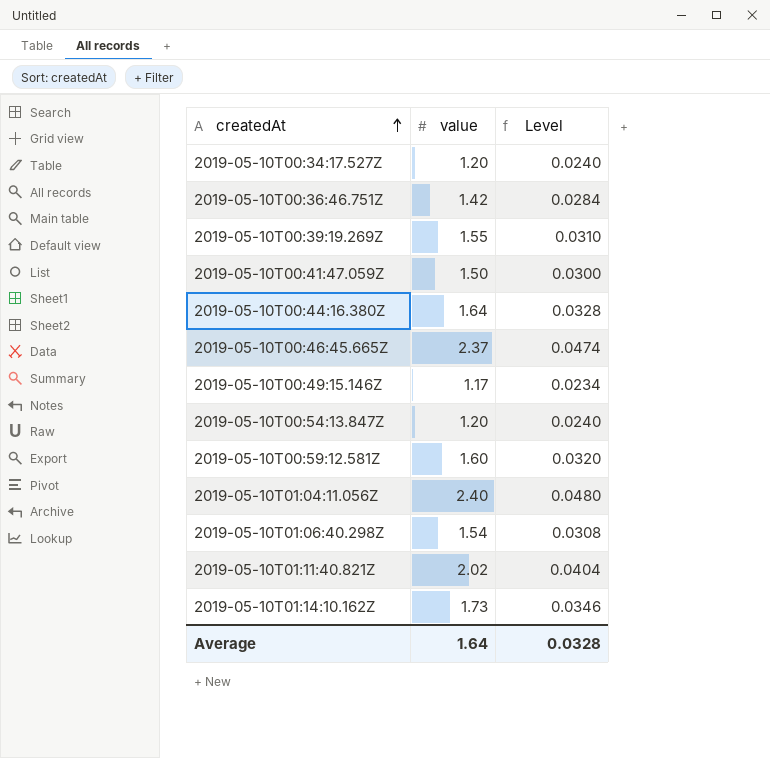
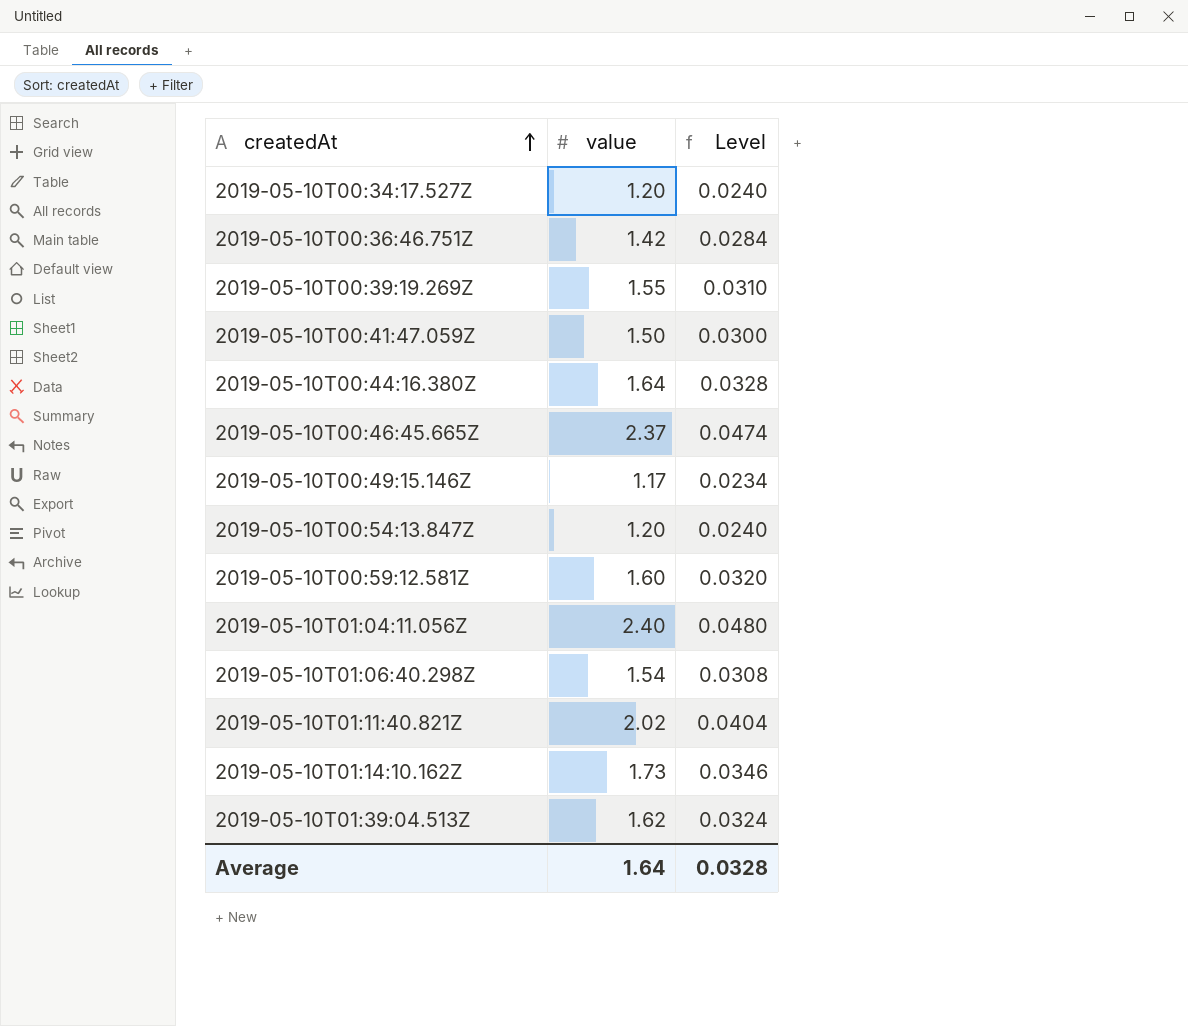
row 2019-05-10T01:39:04.513Z: none -> 1.62 | 0.0324

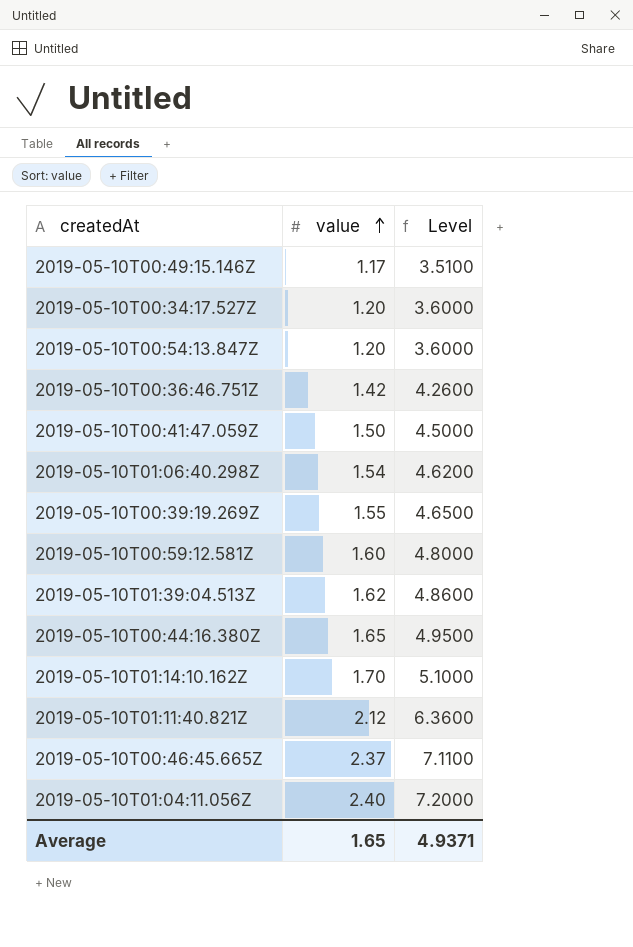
row order: createdAt ascending -> value ascending
column Level | formula: [value] * 0.02 -> [value] * 3
2019-05-10T00:44:16.380Z | value: 1.64 -> 1.65
2019-05-10T01:14:10.162Z | value: 1.73 -> 1.70
2019-05-10T01:11:40.821Z | value: 2.02 -> 2.12
Average | value: 1.64 -> 1.65
Average | Level: 0.0328 -> 4.9371

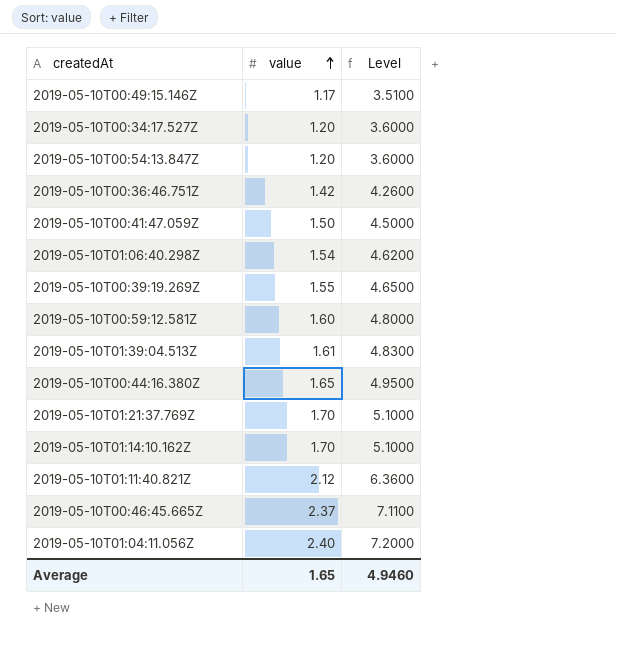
2019-05-10T01:39:04.513Z | value: 1.62 -> 1.61
2019-05-10T01:39:04.513Z | Level: 4.8600 -> 4.8300
row 2019-05-10T01:21:37.769Z: none -> 1.70 | 5.1000
Average | Level: 4.9371 -> 4.9460

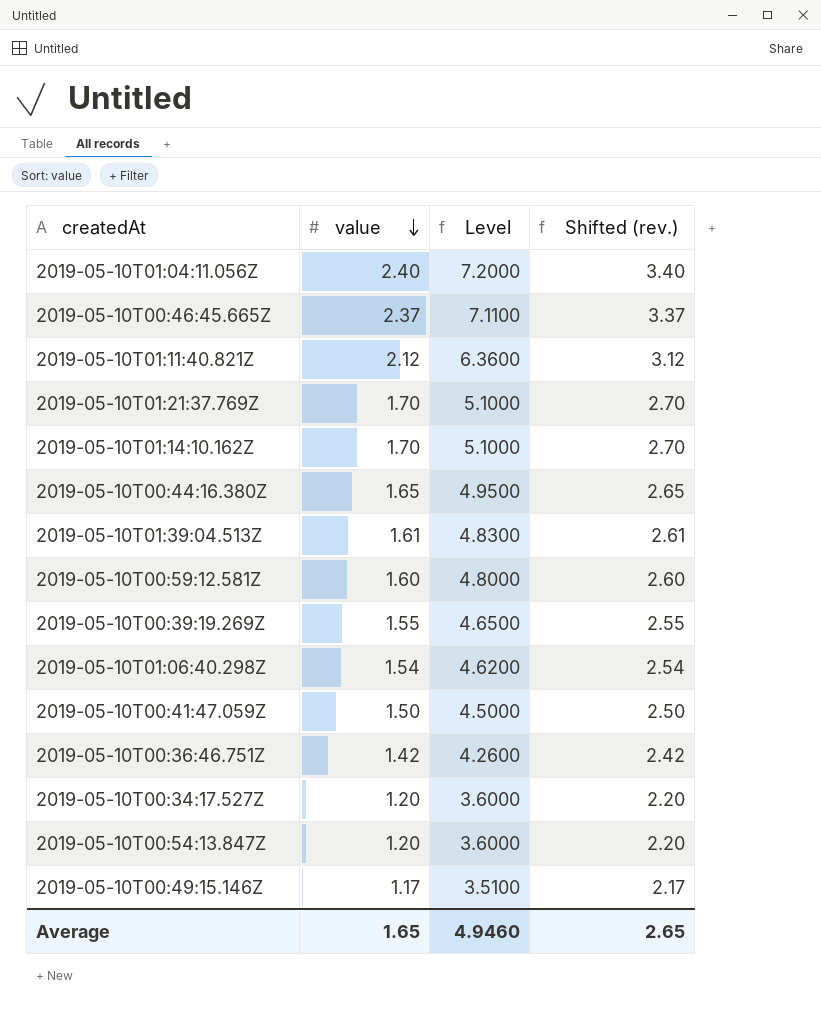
row order: value ascending -> value descending
column Shifted (rev.) | formula: none -> [value] + 1

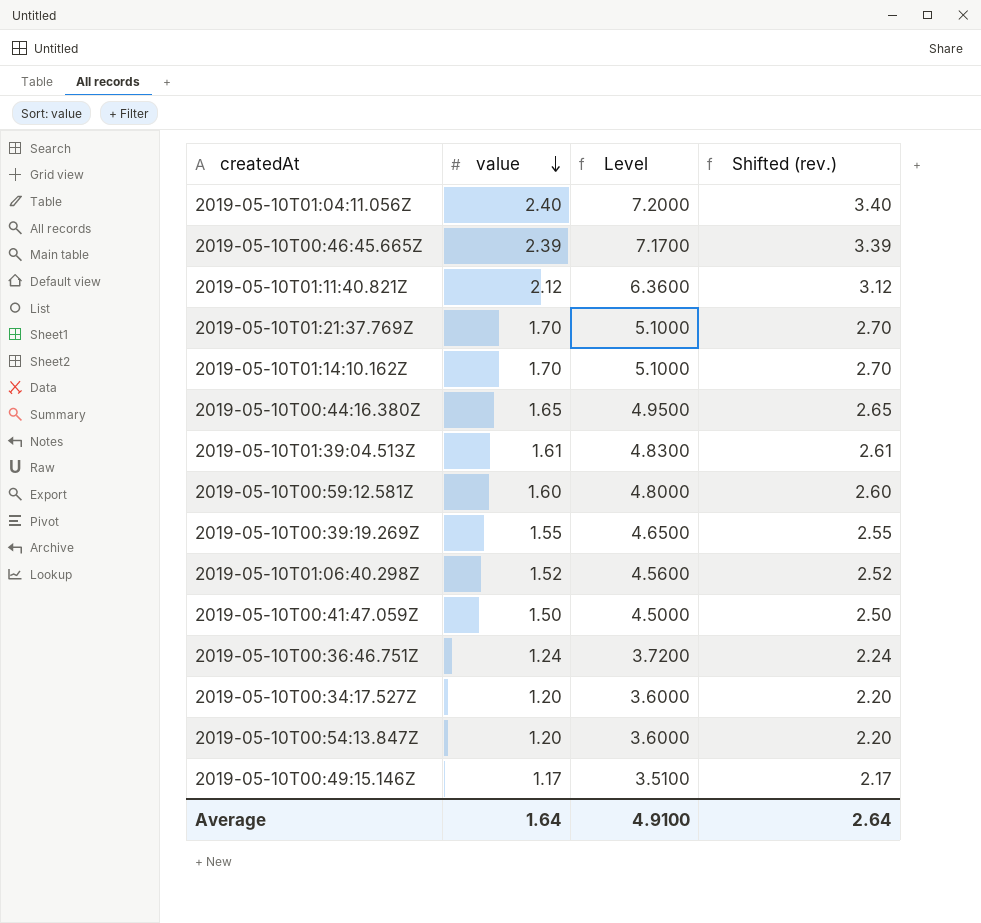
2019-05-10T00:46:45.665Z | value: 2.37 -> 2.39
2019-05-10T00:46:45.665Z | Level: 7.1100 -> 7.1700
2019-05-10T00:46:45.665Z | Shifted (rev.): 3.37 -> 3.39
2019-05-10T01:06:40.298Z | value: 1.54 -> 1.52
2019-05-10T01:06:40.298Z | Level: 4.6200 -> 4.5600
2019-05-10T01:06:40.298Z | Shifted (rev.): 2.54 -> 2.52
2019-05-10T00:36:46.751Z | value: 1.42 -> 1.24
2019-05-10T00:36:46.751Z | Level: 4.2600 -> 3.7200
2019-05-10T00:36:46.751Z | Shifted (rev.): 2.42 -> 2.24
Average | value: 1.65 -> 1.64
Average | Level: 4.9460 -> 4.9100
Average | Shifted (rev.): 2.65 -> 2.64

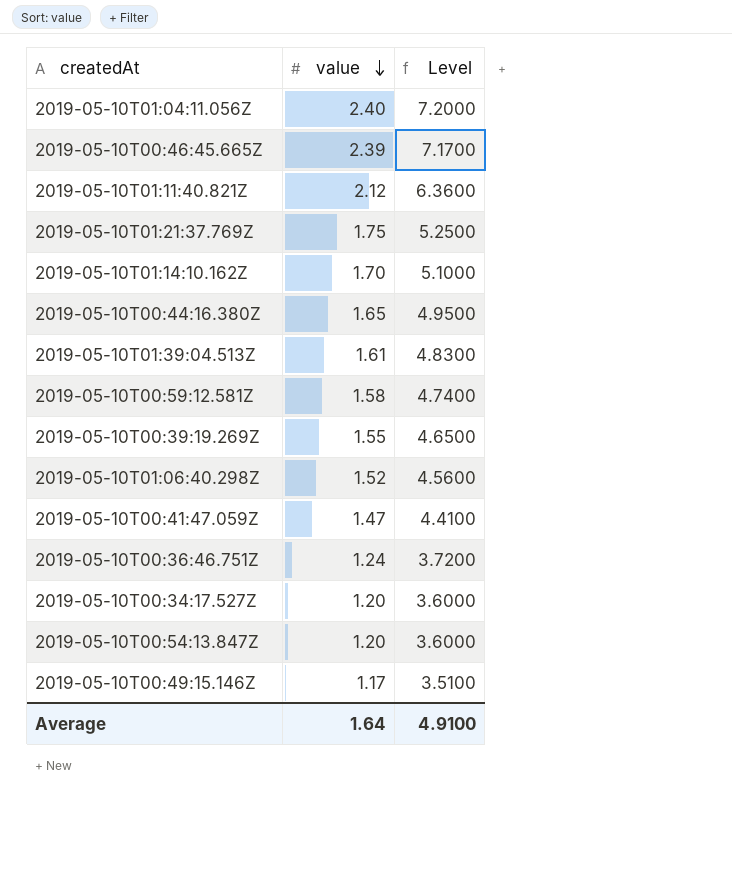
column Shifted (rev.) | formula: [value] + 1 -> none
2019-05-10T01:21:37.769Z | value: 1.70 -> 1.75
2019-05-10T01:21:37.769Z | Level: 5.1000 -> 5.2500
2019-05-10T00:59:12.581Z | value: 1.60 -> 1.58
2019-05-10T00:59:12.581Z | Level: 4.8000 -> 4.7400
2019-05-10T00:41:47.059Z | value: 1.50 -> 1.47
2019-05-10T00:41:47.059Z | Level: 4.5000 -> 4.4100

